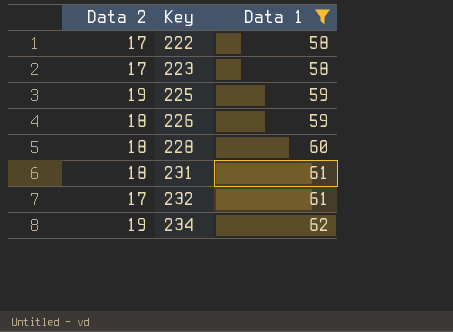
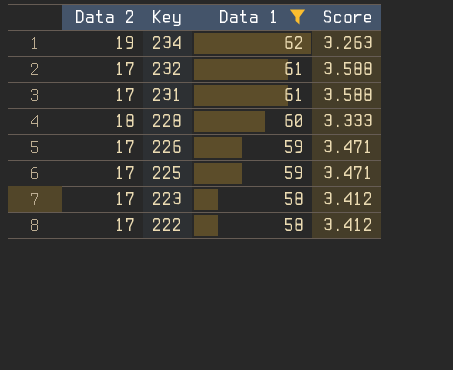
row order: Key ascending -> Key descending
column Score | formula: none -> [Data 1] / [Data 2]
231 | Data 2: 18 -> 17
226 | Data 2: 18 -> 17
225 | Data 2: 19 -> 17

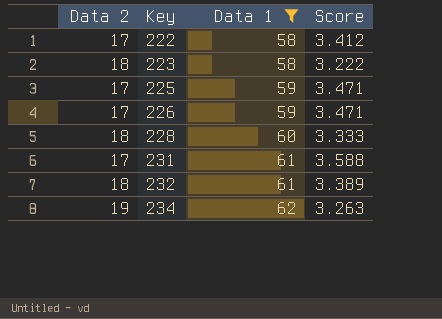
row order: Key descending -> Key ascending
223 | Data 2: 17 -> 18
223 | Score: 3.412 -> 3.222
232 | Data 2: 17 -> 18
232 | Score: 3.588 -> 3.389

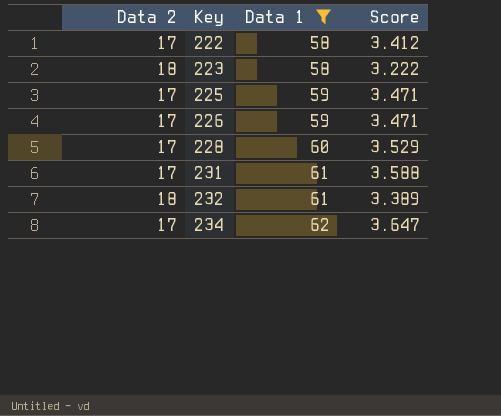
228 | Data 2: 18 -> 17
228 | Score: 3.333 -> 3.529
234 | Data 2: 19 -> 17
234 | Score: 3.263 -> 3.647

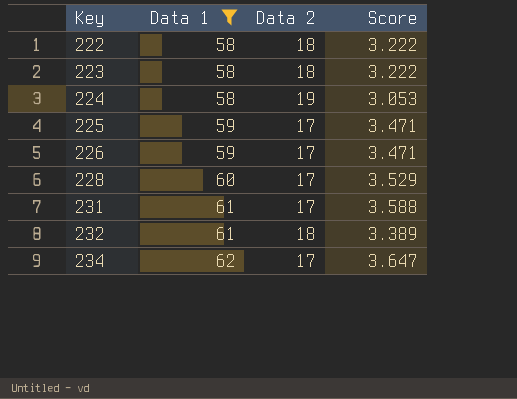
column Data 2 | position: 1 -> 3
222 | Data 2: 17 -> 18
222 | Score: 3.412 -> 3.222
row 224: none -> 58 | 19 | 3.053

